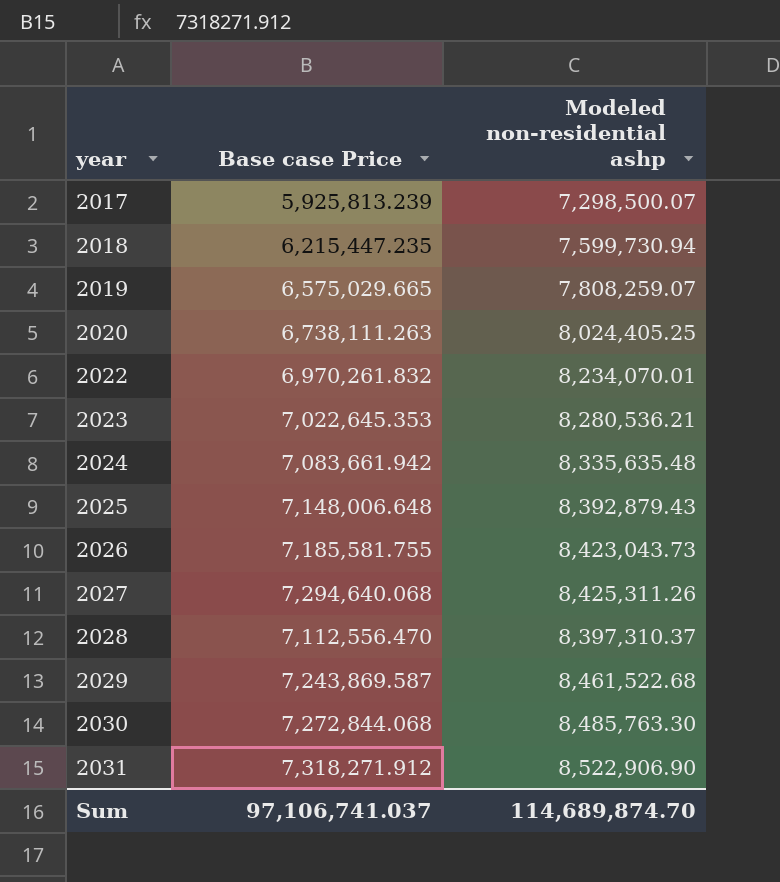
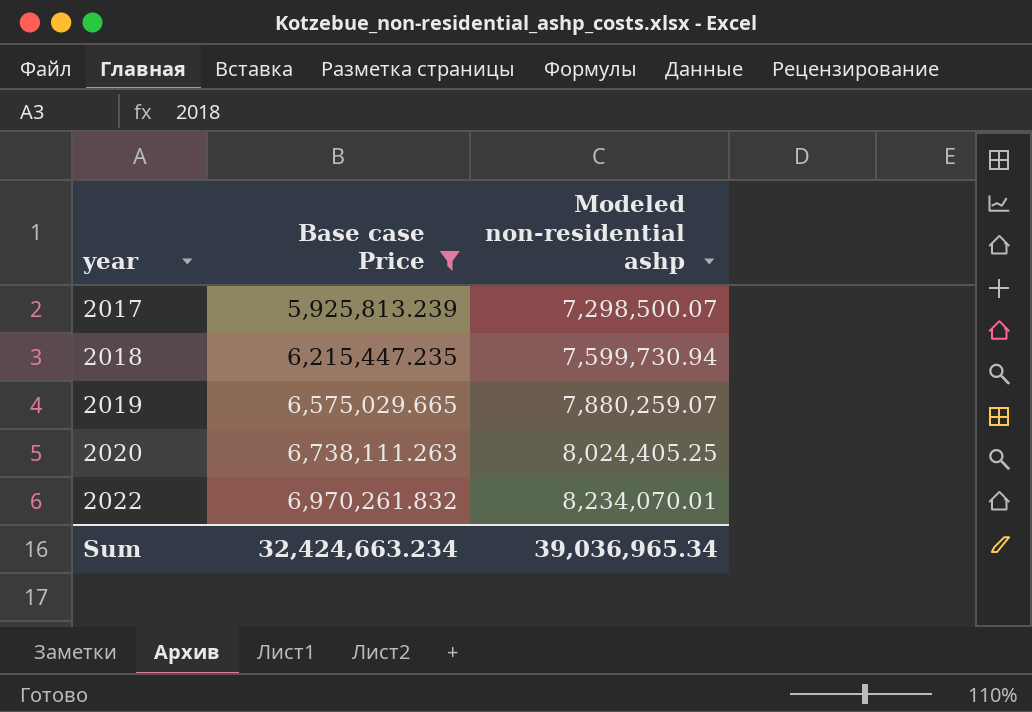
filter: none -> Base case Price <= 6,970,261.832
2019 | Modeled non-residential ashp: 7,808,259.07 -> 7,880,259.07
Sum | Base case Price: 97,106,741.037 -> 32,424,663.234
Sum | Modeled non-residential ashp: 114,689,874.70 -> 39,036,965.34

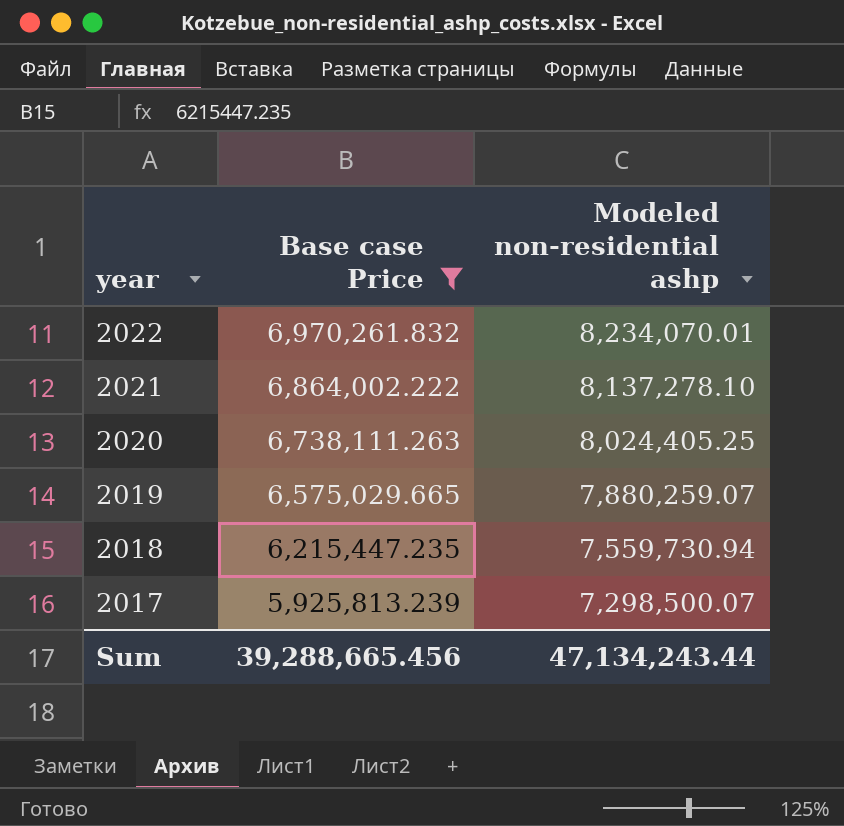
row order: year ascending -> year descending
row 2021: none -> 6,864,002.222 | 8,137,278.10
2018 | Modeled non-residential ashp: 7,599,730.94 -> 7,559,730.94
Sum | Base case Price: 32,424,663.234 -> 39,288,665.456
Sum | Modeled non-residential ashp: 39,036,965.34 -> 47,134,243.44

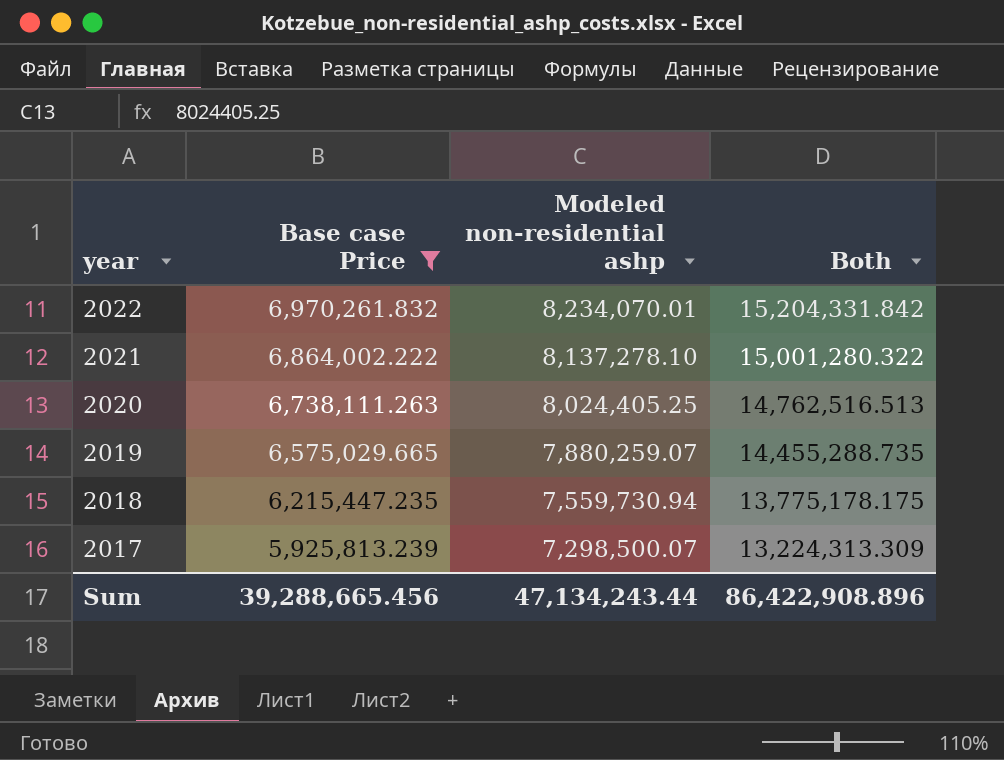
column Both | formula: none -> [Base case Price] + [Modeled non-residential ashp]

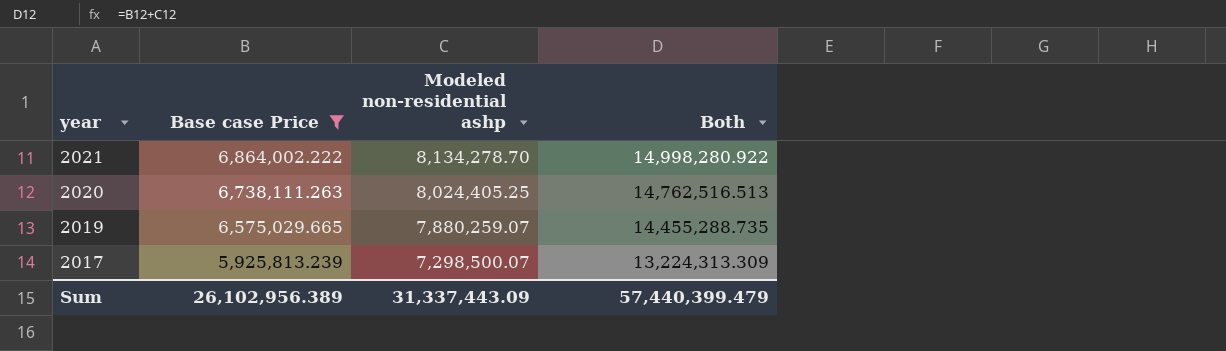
row 2022: 6,970,261.832 | 8,234,070.01 | 15,204,331.842 -> none
row 2018: 6,215,447.235 | 7,559,730.94 | 13,775,178.175 -> none
2021 | Modeled non-residential ashp: 8,137,278.10 -> 8,134,278.70
2021 | Both: 15,001,280.322 -> 14,998,280.922
Sum | Base case Price: 39,288,665.456 -> 26,102,956.389
Sum | Modeled non-residential ashp: 47,134,243.44 -> 31,337,443.09
Sum | Both: 86,422,908.896 -> 57,440,399.479

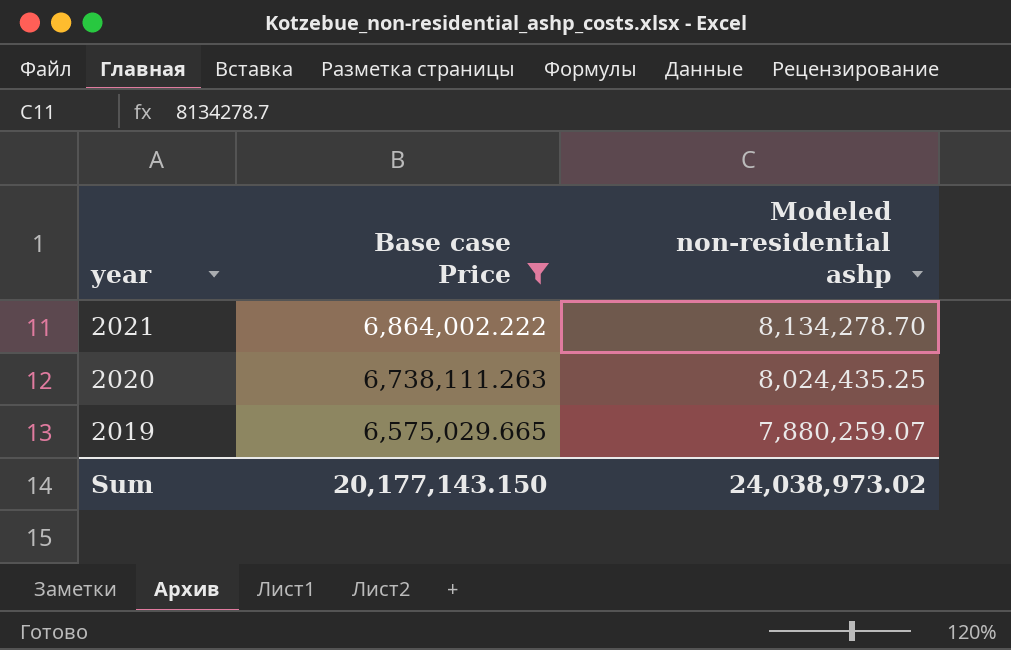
column Both | formula: [Base case Price] + [Modeled non-residential ashp] -> none
row 2017: 5,925,813.239 | 7,298,500.07 | 13,224,313.309 -> none
2020 | Modeled non-residential ashp: 8,024,405.25 -> 8,024,435.25
Sum | Base case Price: 26,102,956.389 -> 20,177,143.150
Sum | Modeled non-residential ashp: 31,337,443.09 -> 24,038,973.02

